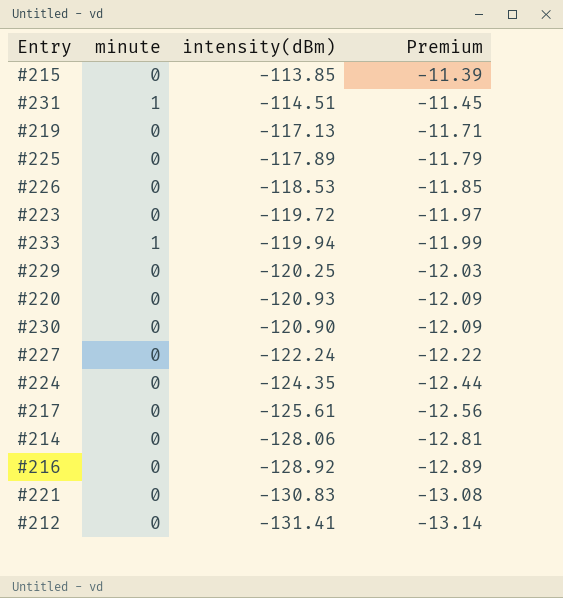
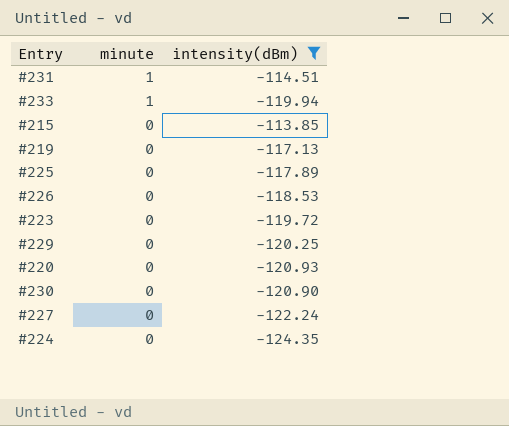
filter: none -> intensity(dBm) >= -124.35
row order: Premium descending -> minute descending
column Premium | formula: [intensity(dBm)] * 0.1 -> none

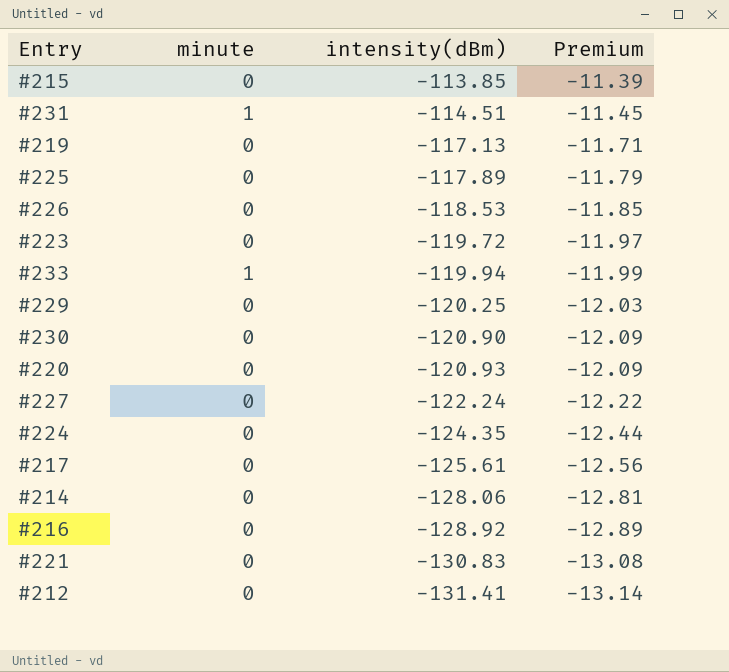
filter: intensity(dBm) >= -124.35 -> none
row order: minute descending -> intensity(dBm) descending
column Premium | formula: none -> [intensity(dBm)] * 0.1

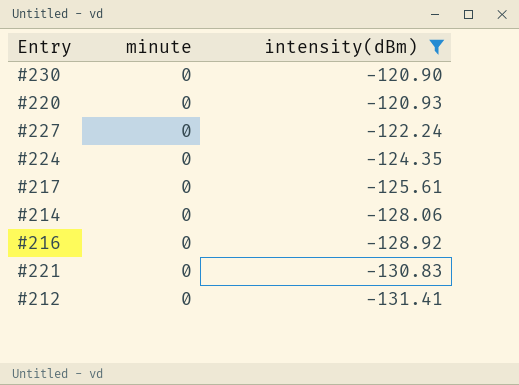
filter: none -> intensity(dBm) <= -120.90
column Premium | formula: [intensity(dBm)] * 0.1 -> none

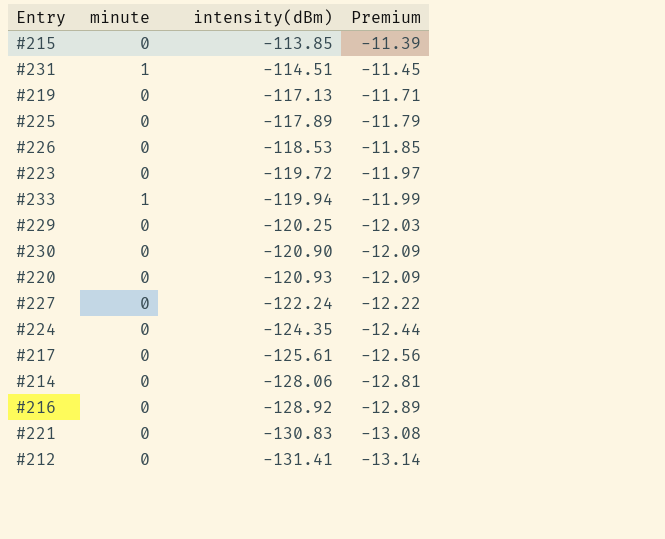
filter: intensity(dBm) <= -120.90 -> none
column Premium | formula: none -> [intensity(dBm)] * 0.1

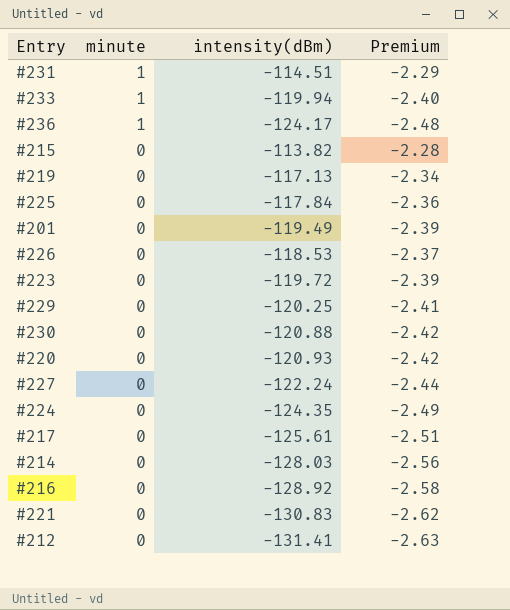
row order: intensity(dBm) descending -> minute descending
column Premium | formula: [intensity(dBm)] * 0.1 -> [intensity(dBm)] * 0.02
row #236: none -> 1 | -124.17 | -2.48
#215 | intensity(dBm): -113.85 -> -113.82
#225 | intensity(dBm): -117.89 -> -117.84
row #201: none -> 0 | -119.49 | -2.39
#230 | intensity(dBm): -120.90 -> -120.88
#214 | intensity(dBm): -128.06 -> -128.03

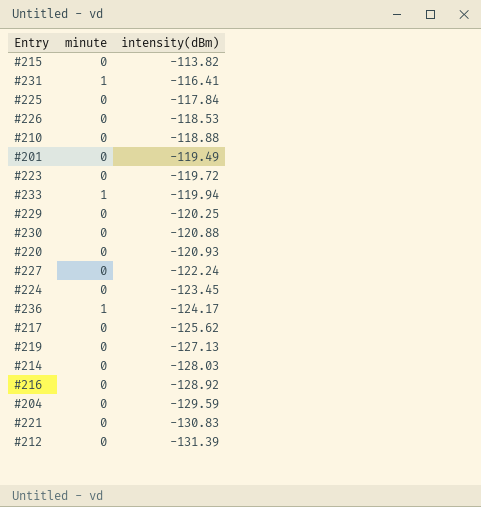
row order: minute descending -> intensity(dBm) descending
column Premium | formula: [intensity(dBm)] * 0.02 -> none
#231 | intensity(dBm): -114.51 -> -116.41
row #210: none -> 0 | -118.88
#224 | intensity(dBm): -124.35 -> -123.45
#217 | intensity(dBm): -125.61 -> -125.62
#219 | intensity(dBm): -117.13 -> -127.13
row #204: none -> 0 | -129.59
#212 | intensity(dBm): -131.41 -> -131.39

